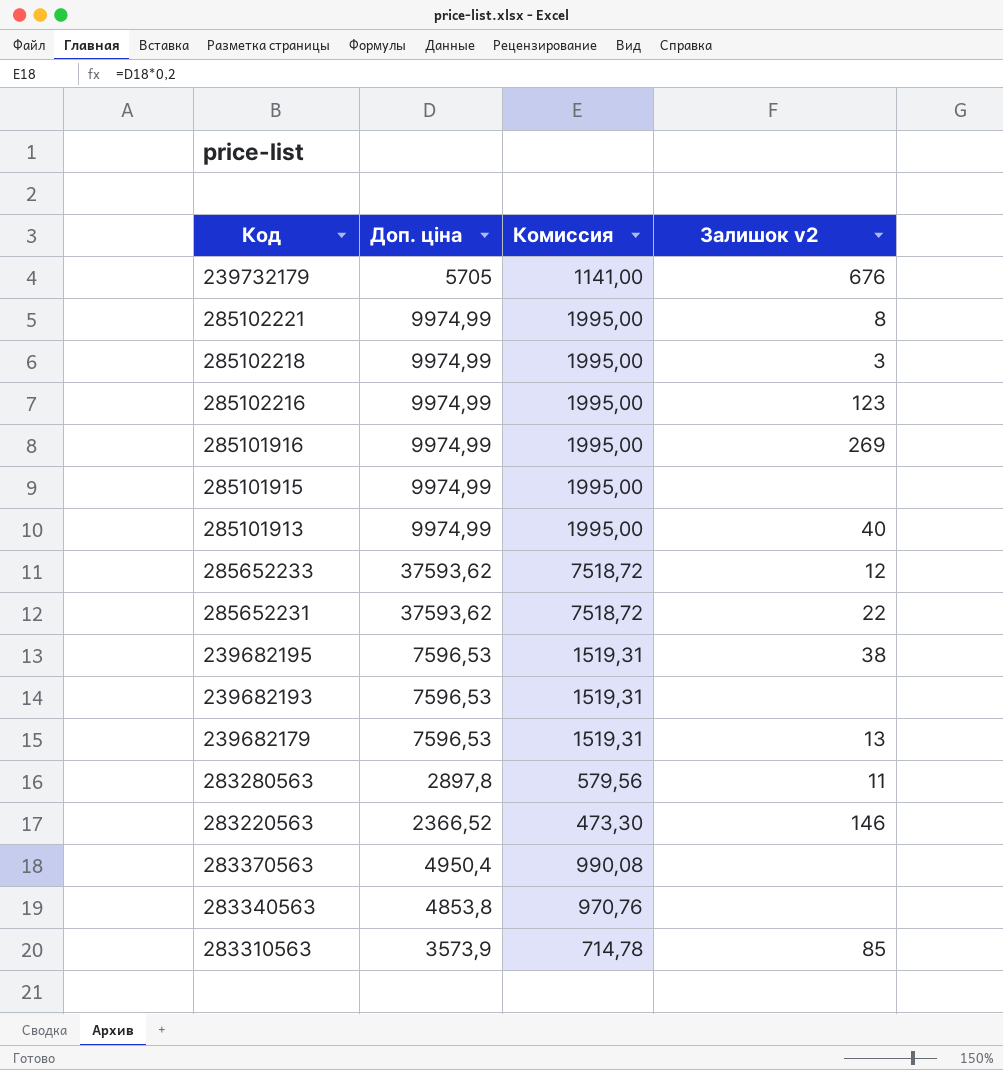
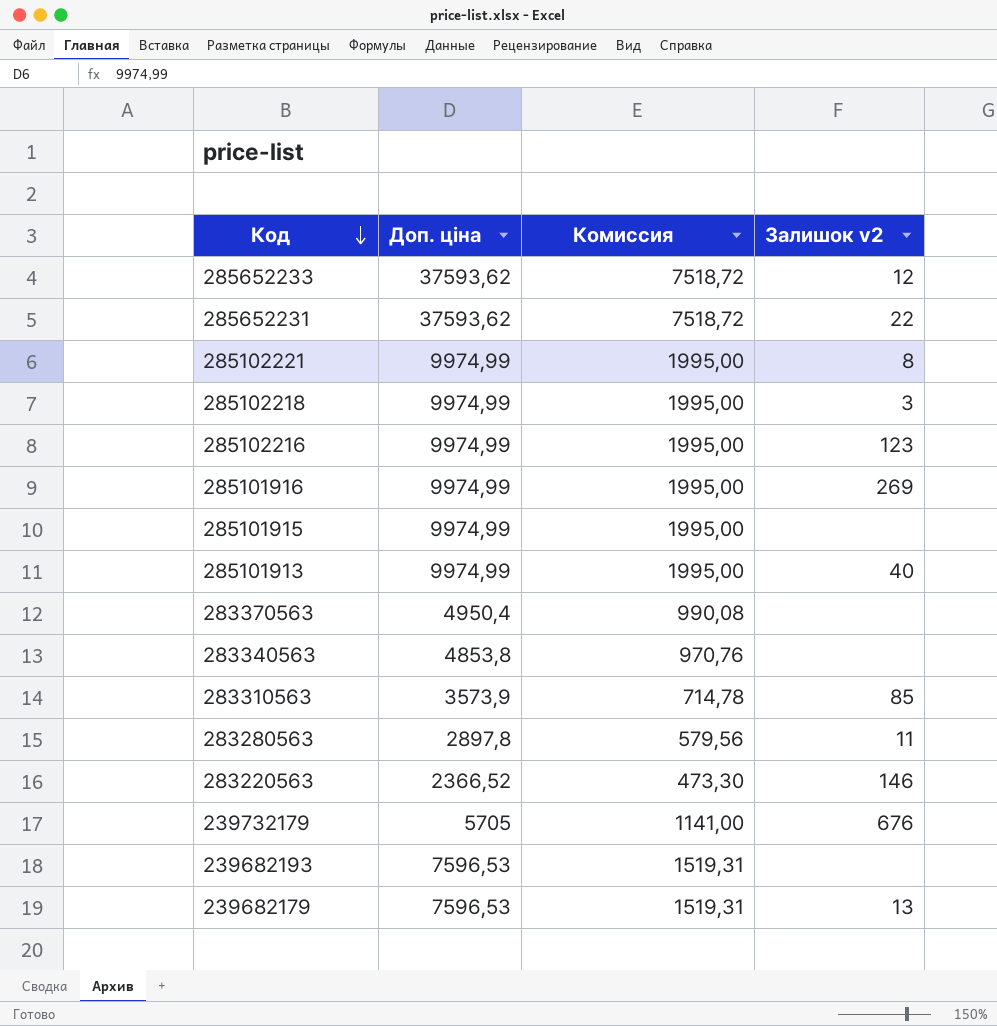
row order: none -> Код descending
row 239682195: 7596,53 | 1519,31 | 38 -> none

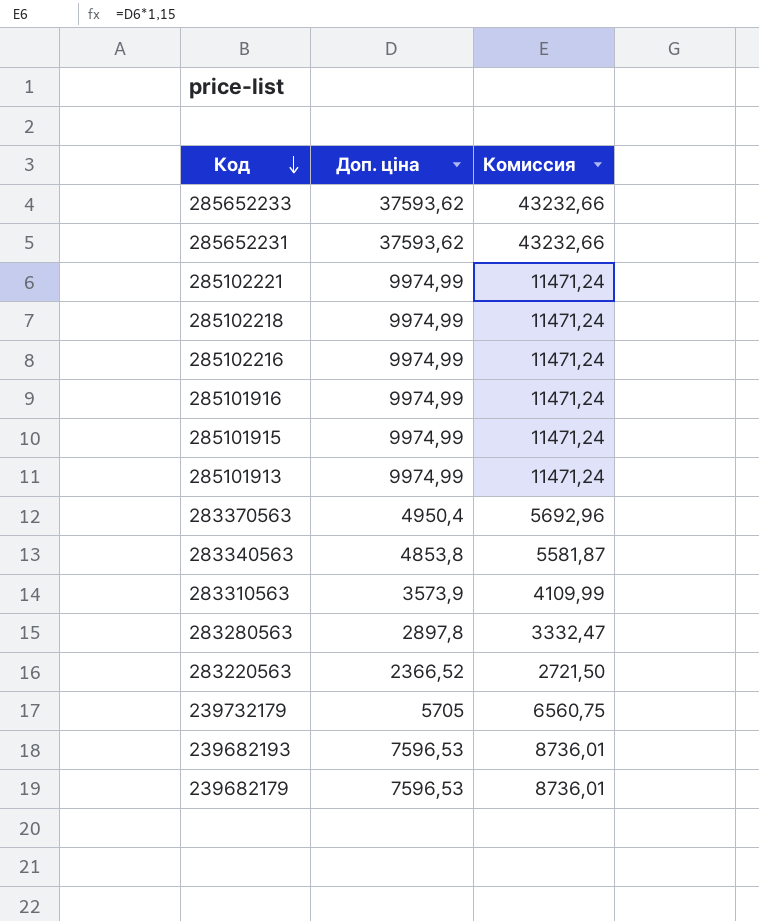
column Залишок v2 | position: 4 -> none
column Комиссия | formula: [Доп. ціна] * 0,2 -> [Доп. ціна] * 1,15

